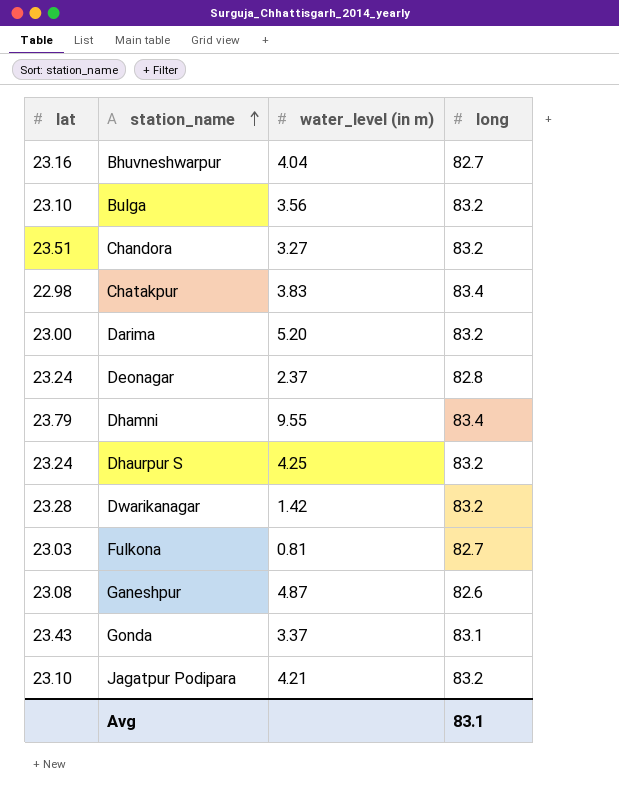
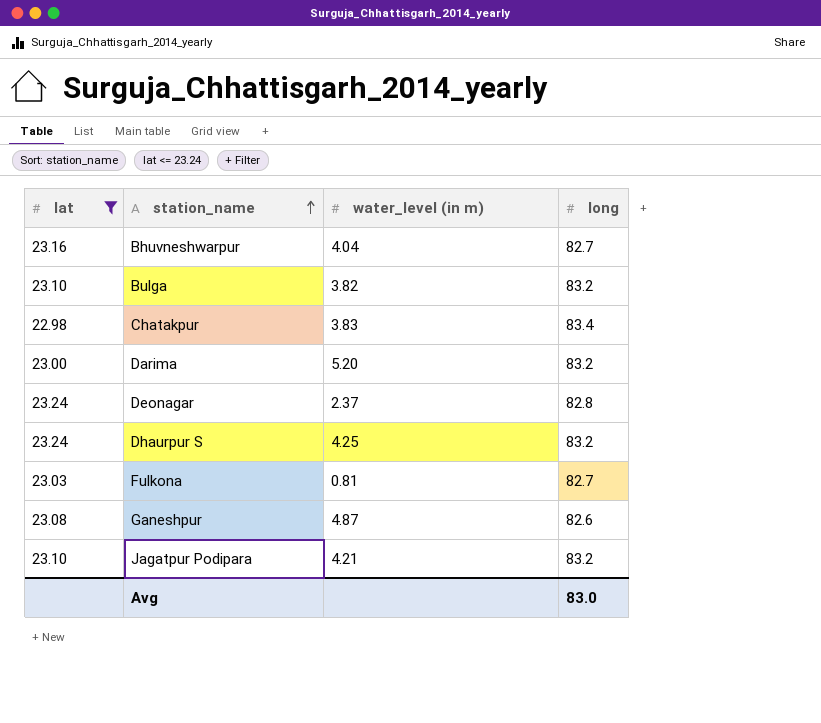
filter: none -> lat <= 23.24
Bulga | water_level (in m): 3.56 -> 3.82
Avg | long: 83.1 -> 83.0

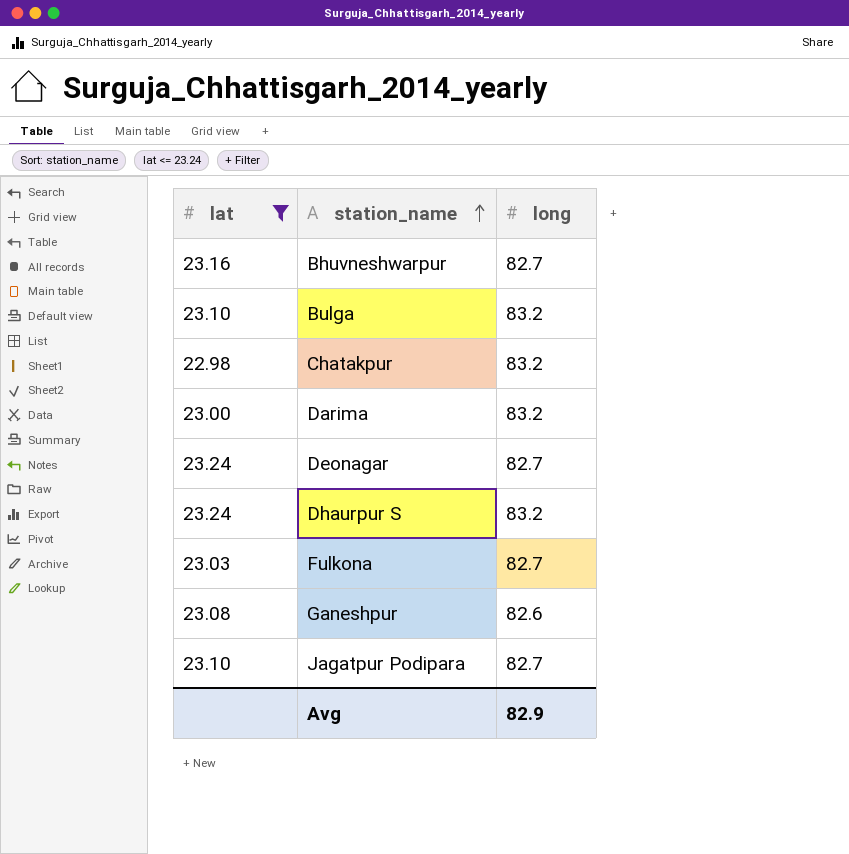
column water_level (in m) | position: 3 -> none
Chatakpur | long: 83.4 -> 83.2
Deonagar | long: 82.8 -> 82.7
Jagatpur Podipara | long: 83.2 -> 82.7
Avg | long: 83.0 -> 82.9

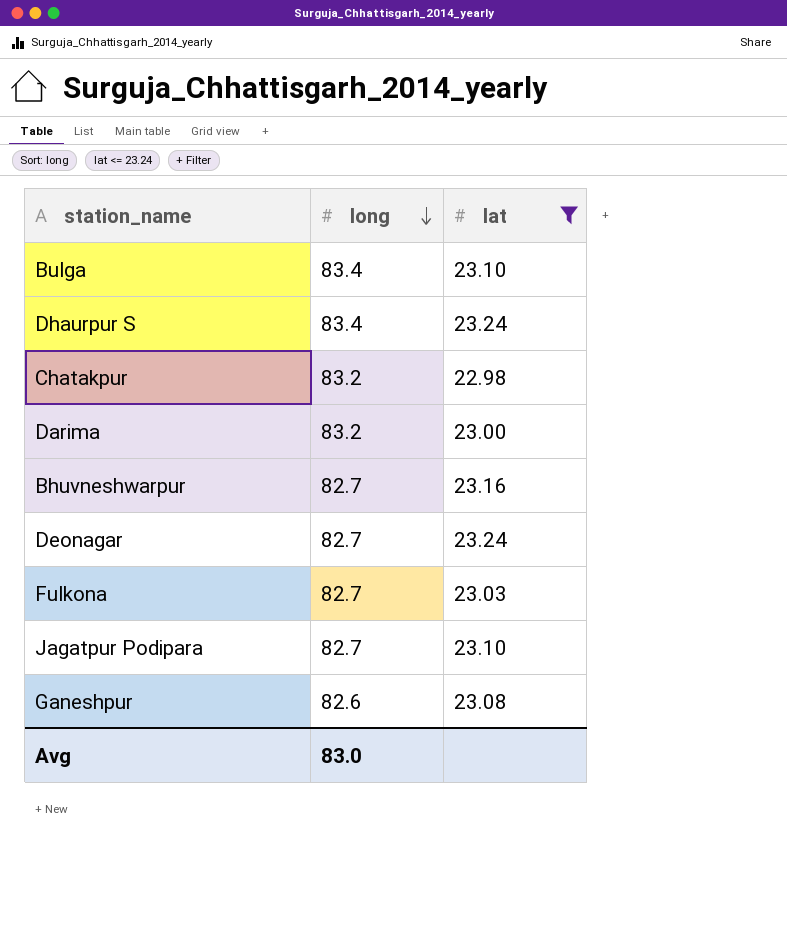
row order: station_name ascending -> long descending
column lat | position: 1 -> 3
Bulga | long: 83.2 -> 83.4
Dhaurpur S | long: 83.2 -> 83.4
Avg | long: 82.9 -> 83.0

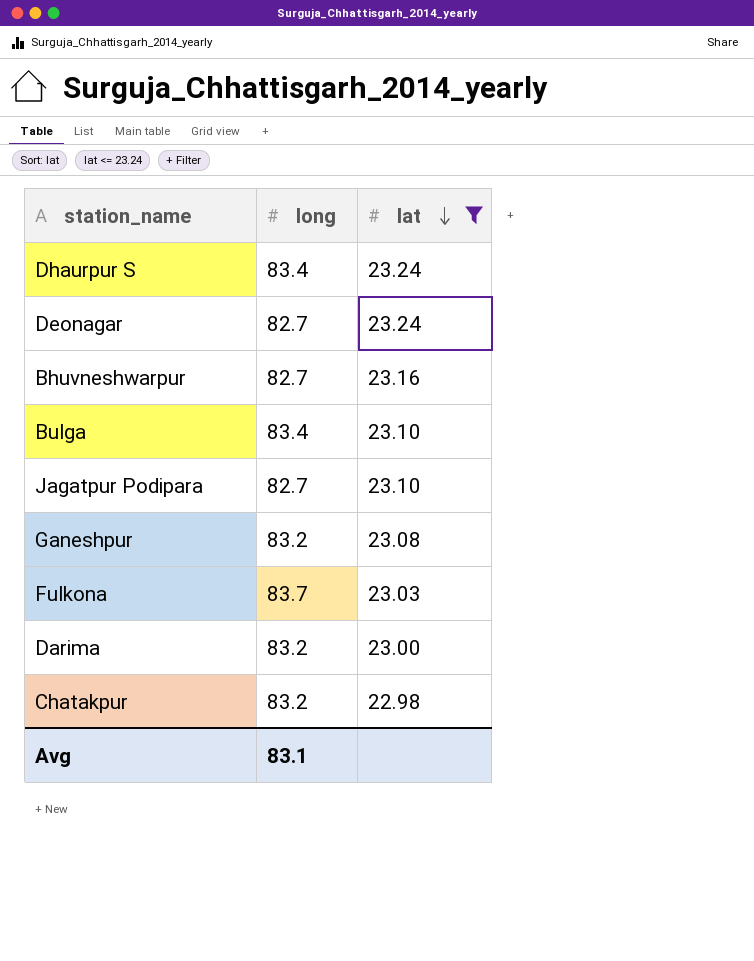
row order: long descending -> lat descending
Ganeshpur | long: 82.6 -> 83.2
Fulkona | long: 82.7 -> 83.7
Avg | long: 83.0 -> 83.1

